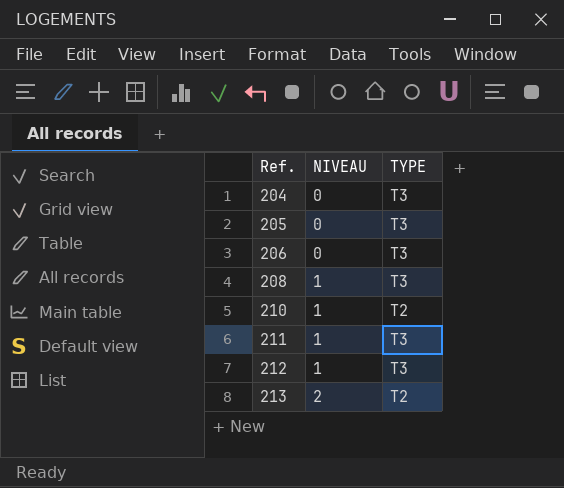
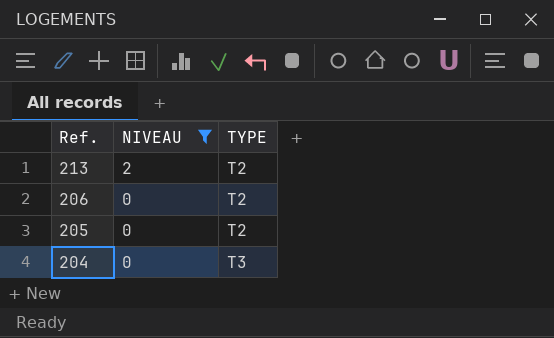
filter: none -> NIVEAU != 1
row order: Ref. ascending -> Ref. descending
206 | TYPE: T3 -> T2
205 | TYPE: T3 -> T2

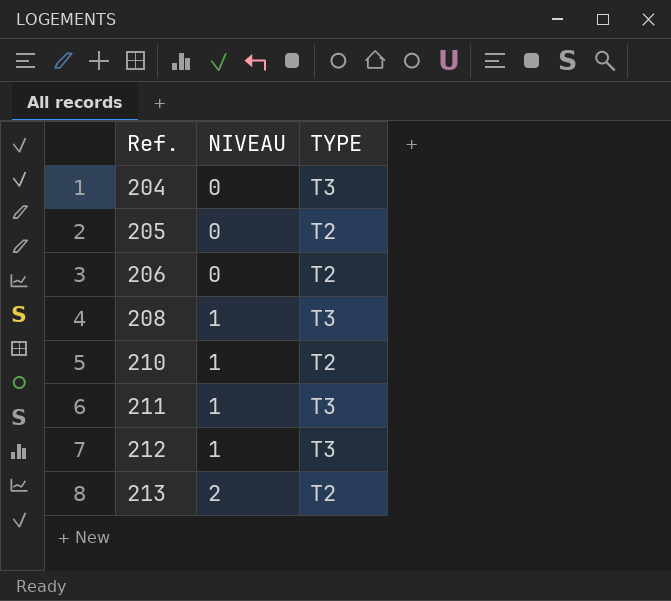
filter: NIVEAU != 1 -> none
row order: Ref. descending -> Ref. ascending

